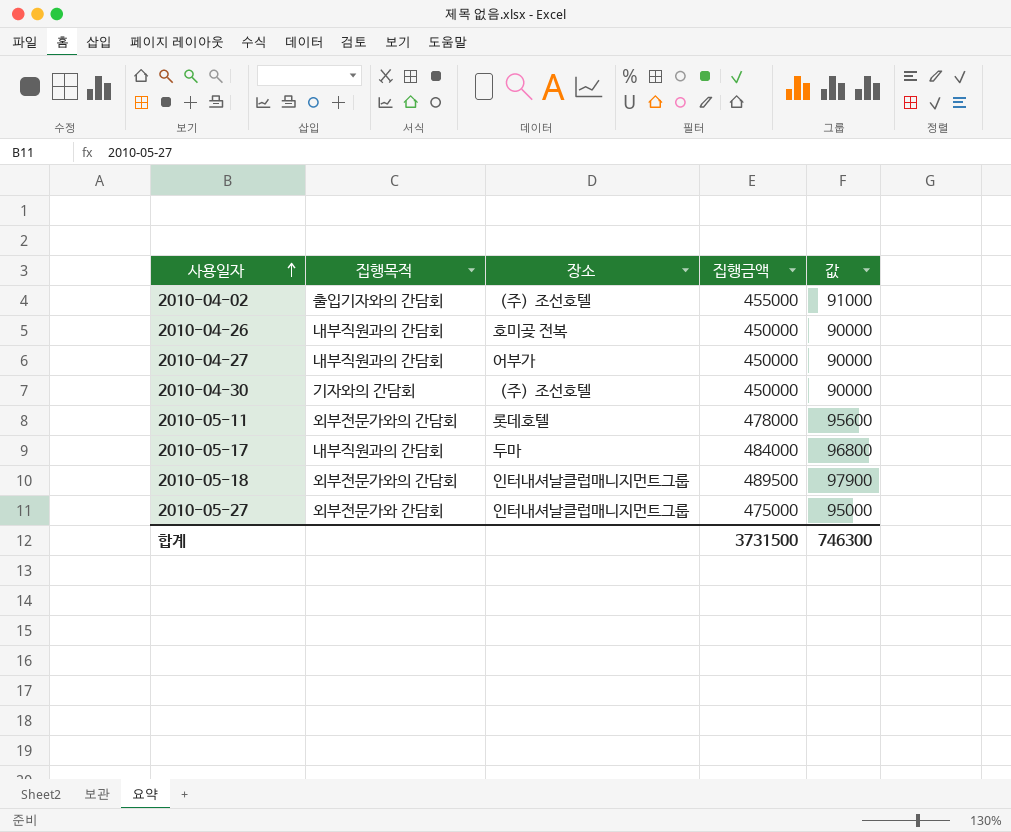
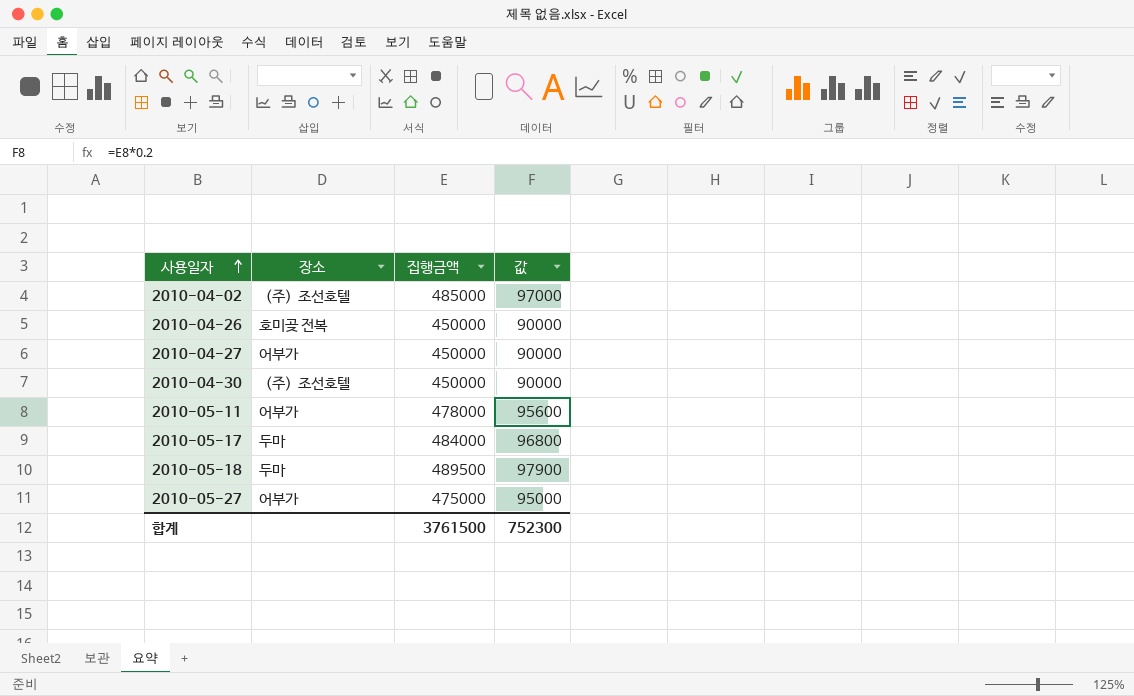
column 집행목적 | position: 2 -> none
2010-04-02 | 집행금액: 455000 -> 485000
2010-04-02 | 값: 91000 -> 97000
2010-05-11 | 장소: 롯데호텔 -> 어부가
2010-05-18 | 장소: 인터내셔날클럽매니지먼트그룹 -> 두마
2010-05-27 | 장소: 인터내셔날클럽매니지먼트그룹 -> 어부가
합계 | 집행금액: 3731500 -> 3761500
합계 | 값: 746300 -> 752300

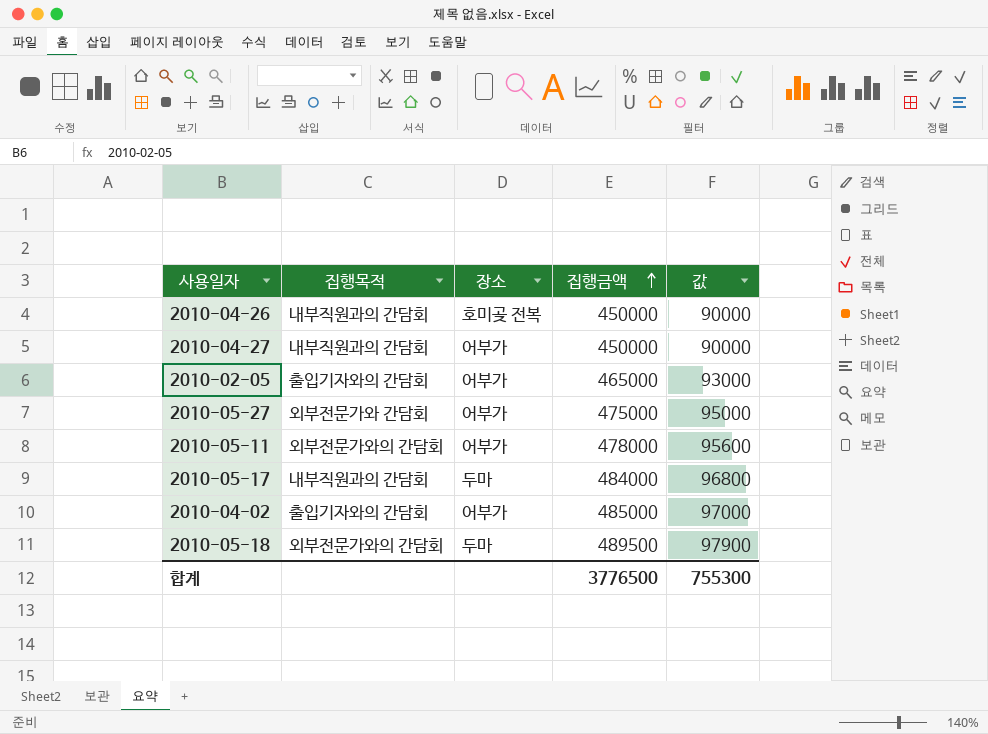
row order: 사용일자 ascending -> 집행금액 ascending
column 집행목적 | position: none -> 2
row 2010-04-30: （주）조선호텔 | 450000 | 90000 -> none
row 2010-02-05: none -> 출입기자와의 간담회 | 어부가 | 465000 | 93000
2010-04-02 | 장소: （주）조선호텔 -> 어부가
합계 | 집행금액: 3761500 -> 3776500
합계 | 값: 752300 -> 755300

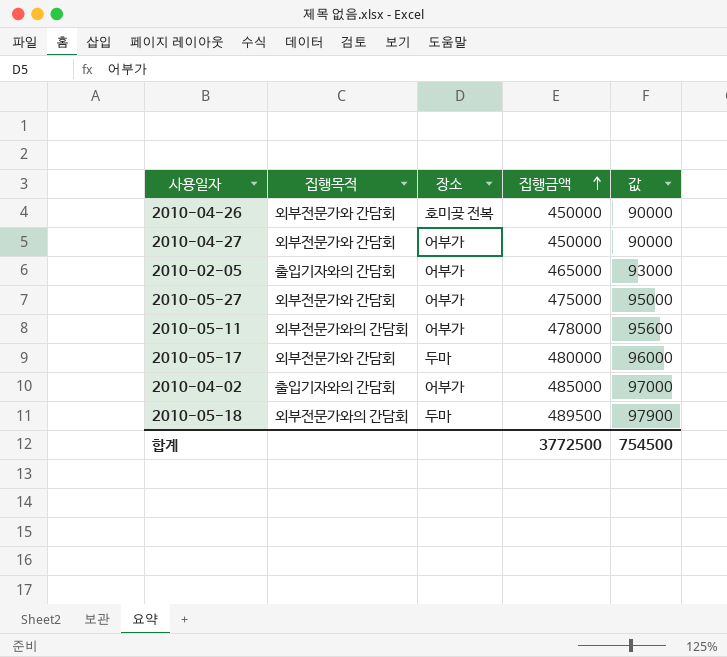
2010-04-26 | 집행목적: 내부직원과의 간담회 -> 외부전문가와 간담회
2010-04-27 | 집행목적: 내부직원과의 간담회 -> 외부전문가와 간담회
2010-05-17 | 집행목적: 내부직원과의 간담회 -> 외부전문가와 간담회
2010-05-17 | 집행금액: 484000 -> 480000
2010-05-17 | 값: 96800 -> 96000
합계 | 집행금액: 3776500 -> 3772500
합계 | 값: 755300 -> 754500

